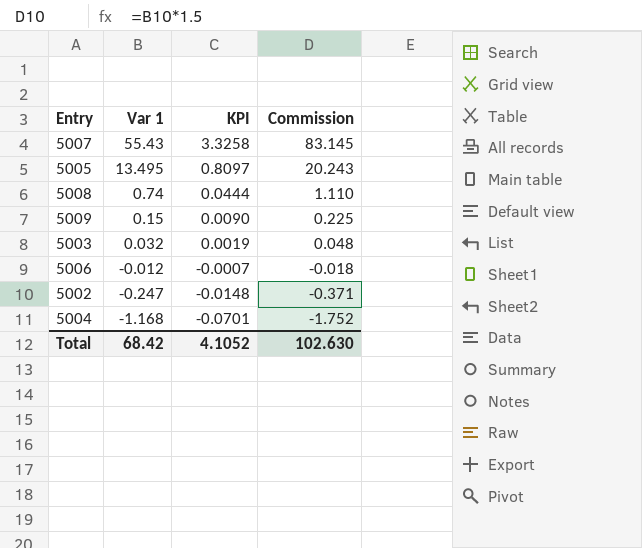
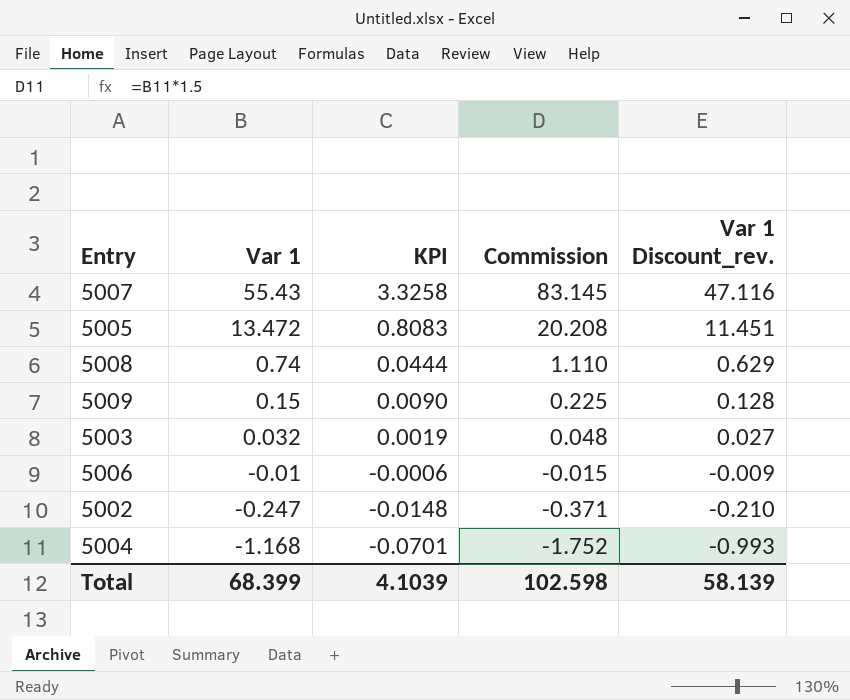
column Var 1 Discount_rev. | formula: none -> [Var 1] * 0.85
5005 | Var 1: 13.495 -> 13.472
5005 | KPI: 0.8097 -> 0.8083
5005 | Commission: 20.243 -> 20.208
5006 | Var 1: -0.012 -> -0.01
5006 | KPI: -0.0007 -> -0.0006
5006 | Commission: -0.018 -> -0.015
Total | Var 1: 68.42 -> 68.399
Total | KPI: 4.1052 -> 4.1039
Total | Commission: 102.630 -> 102.598

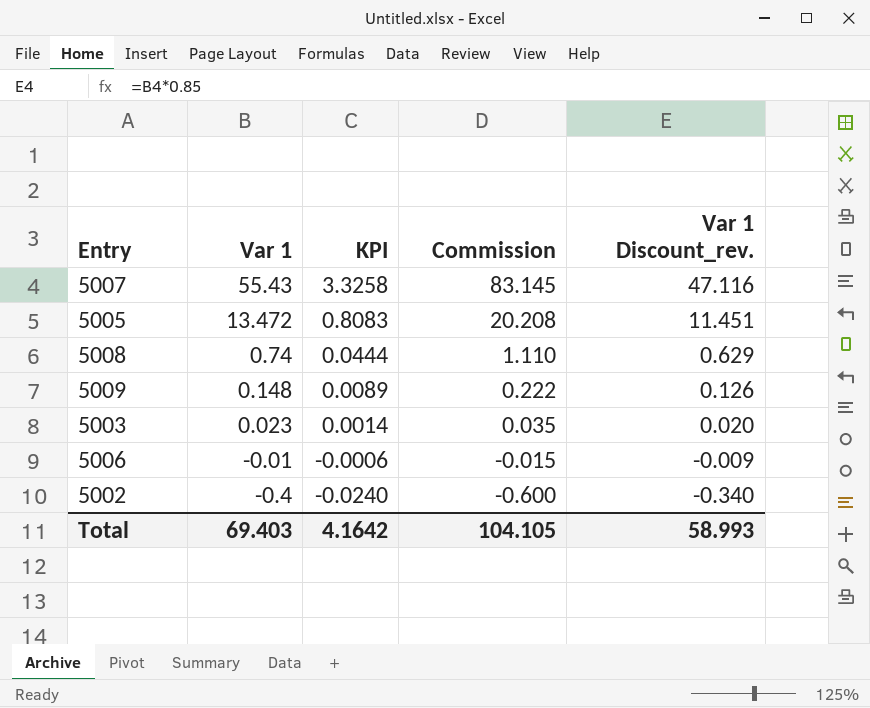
row 5004: -1.168 | -0.0701 | -1.752 | -0.993 -> none
5009 | Var 1: 0.15 -> 0.148
5009 | KPI: 0.0090 -> 0.0089
5009 | Commission: 0.225 -> 0.222
5009 | Var 1 Discount_rev.: 0.128 -> 0.126
5003 | Var 1: 0.032 -> 0.023
5003 | KPI: 0.0019 -> 0.0014
5003 | Commission: 0.048 -> 0.035
5003 | Var 1 Discount_rev.: 0.027 -> 0.020
5002 | Var 1: -0.247 -> -0.4
5002 | KPI: -0.0148 -> -0.0240
5002 | Commission: -0.371 -> -0.600
5002 | Var 1 Discount_rev.: -0.210 -> -0.340
Total | Var 1: 68.399 -> 69.403
Total | KPI: 4.1039 -> 4.1642
Total | Commission: 102.598 -> 104.105
Total | Var 1 Discount_rev.: 58.139 -> 58.993

